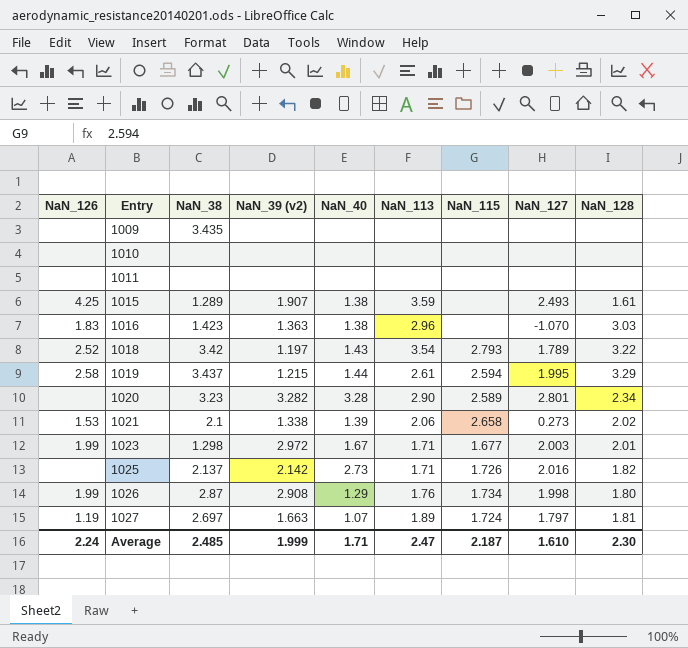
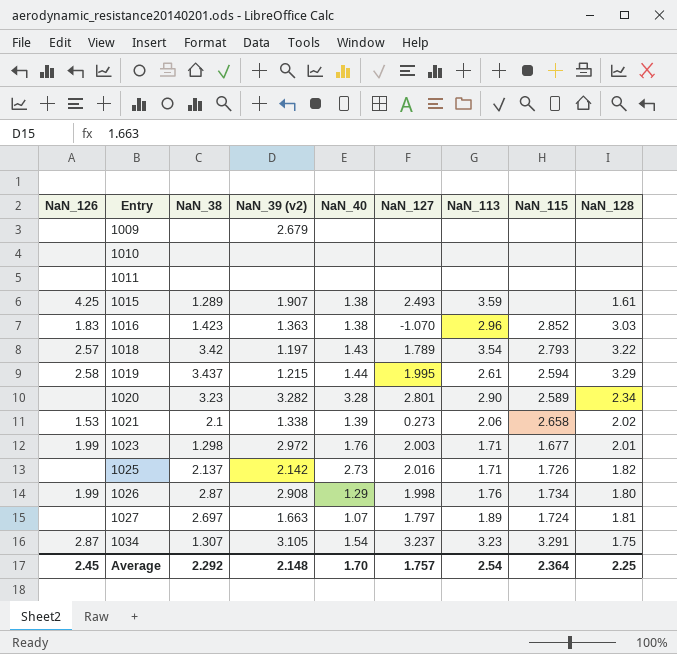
column NaN_127 | position: 8 -> 6
1009 | NaN_38: 3.435 -> none
1009 | NaN_39 (v2): none -> 2.679
1016 | NaN_115: none -> 2.852
1018 | NaN_126: 2.52 -> 2.57
1023 | NaN_40: 1.67 -> 1.76
1027 | NaN_126: 1.19 -> none
row 1034: none -> 2.87 | 1.307 | 3.105 | 1.54 | 3.237 | 3.23 | 3.291 | 1.75
Average | NaN_126: 2.24 -> 2.45
Average | NaN_38: 2.485 -> 2.292
Average | NaN_39 (v2): 1.999 -> 2.148
Average | NaN_40: 1.71 -> 1.70
Average | NaN_127: 1.610 -> 1.757
Average | NaN_113: 2.47 -> 2.54
Average | NaN_115: 2.187 -> 2.364
Average | NaN_128: 2.30 -> 2.25

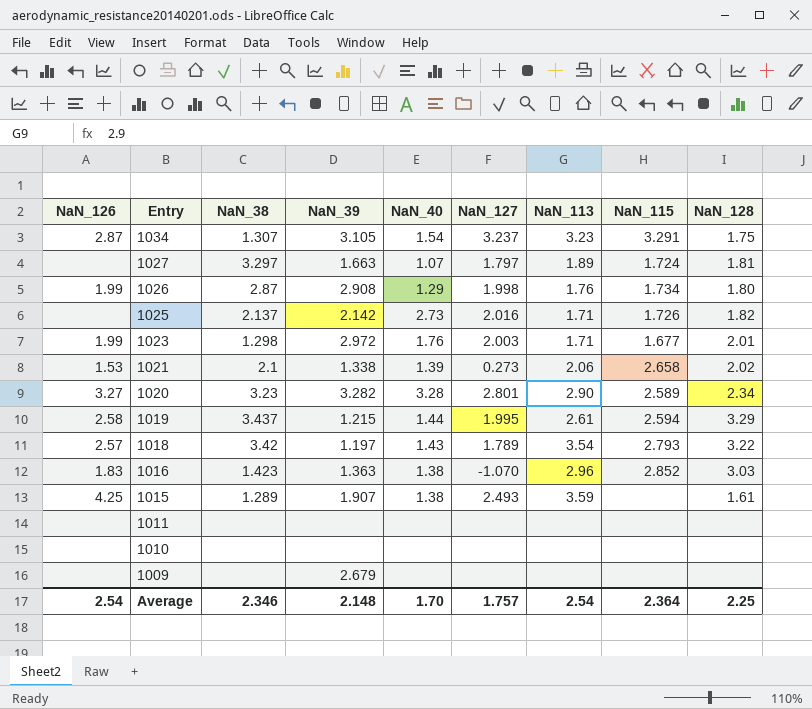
row order: Entry ascending -> Entry descending
column name: NaN_39 (v2) -> NaN_39
1027 | NaN_38: 2.697 -> 3.297
1020 | NaN_126: none -> 3.27
Average | NaN_126: 2.45 -> 2.54
Average | NaN_38: 2.292 -> 2.346

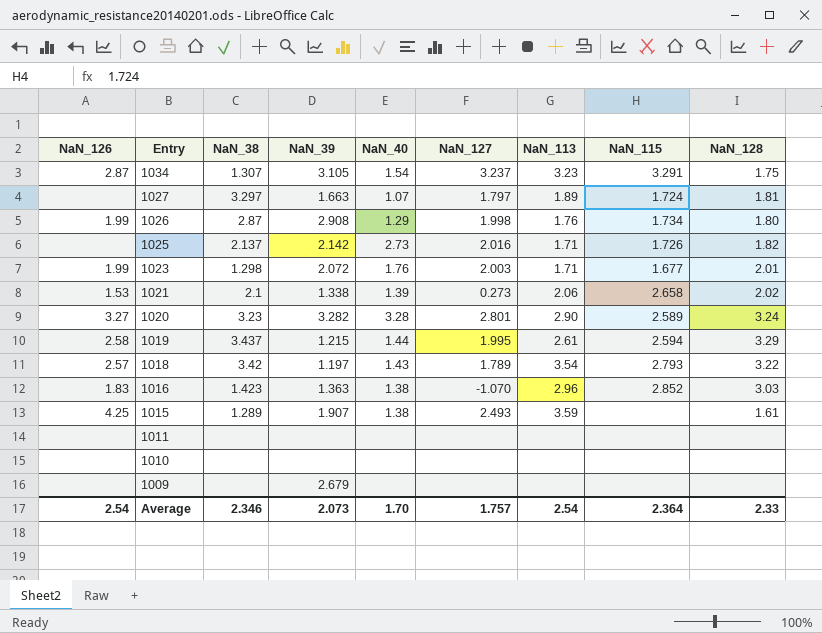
1023 | NaN_39: 2.972 -> 2.072
1020 | NaN_128: 2.34 -> 3.24
Average | NaN_39: 2.148 -> 2.073
Average | NaN_128: 2.25 -> 2.33

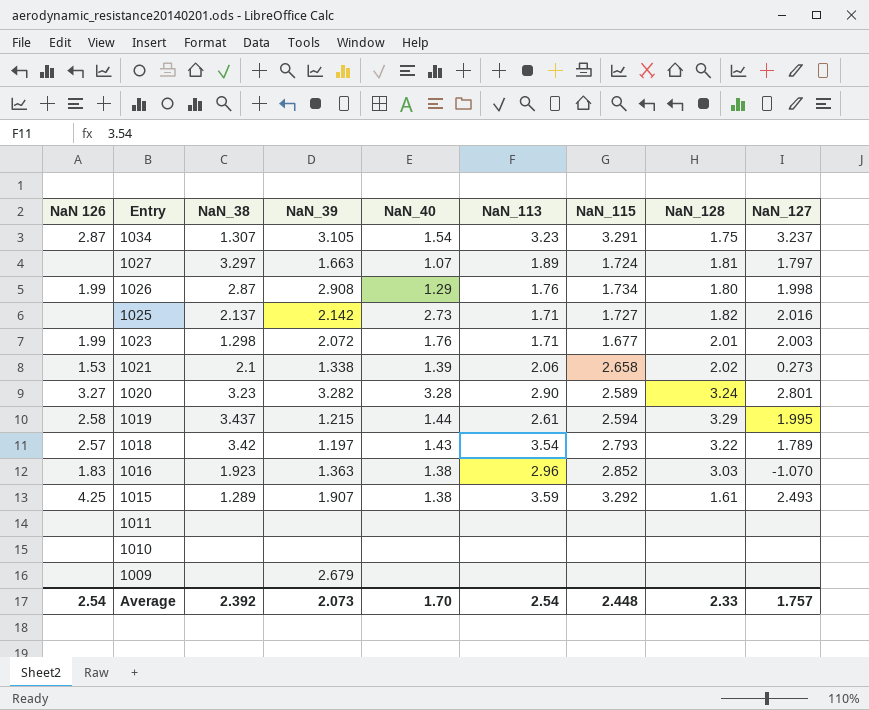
column name: NaN_126 -> NaN 126
column NaN_127 | position: 6 -> 9
1025 | NaN_115: 1.726 -> 1.727
1016 | NaN_38: 1.423 -> 1.923
1015 | NaN_115: none -> 3.292
Average | NaN_38: 2.346 -> 2.392
Average | NaN_115: 2.364 -> 2.448

